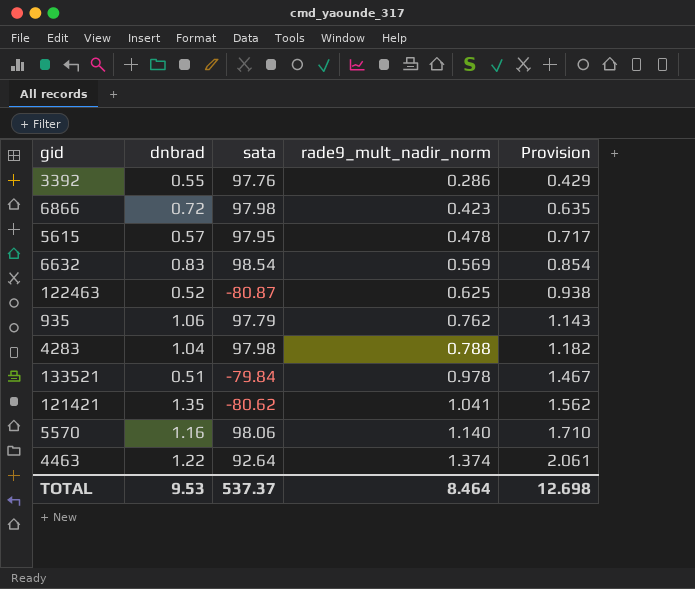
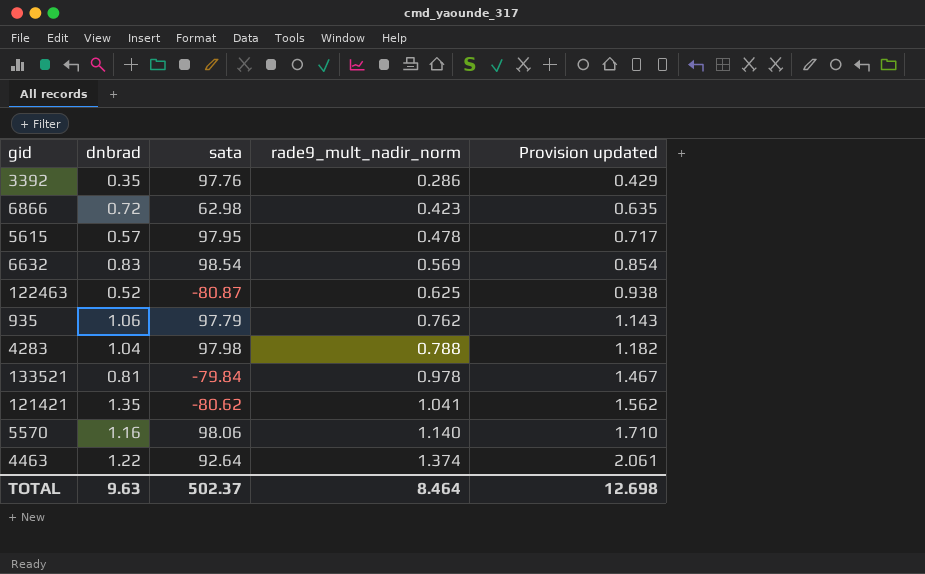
column name: Provision -> Provision updated
3392 | dnbrad: 0.55 -> 0.35
6866 | sata: 97.98 -> 62.98
133521 | dnbrad: 0.51 -> 0.81
TOTAL | dnbrad: 9.53 -> 9.63
TOTAL | sata: 537.37 -> 502.37

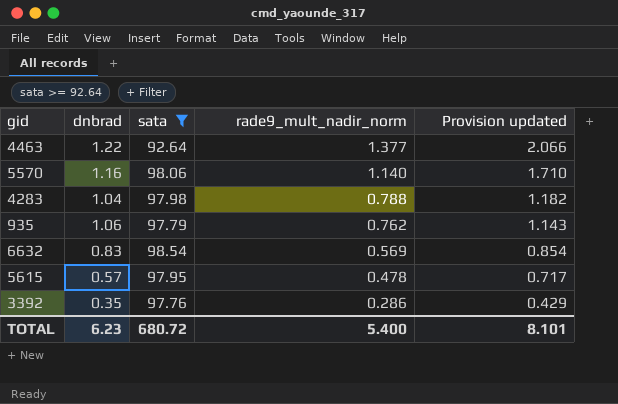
filter: none -> sata >= 92.64
row order: rade9_mult_nadir_norm ascending -> rade9_mult_nadir_norm descending
4463 | rade9_mult_nadir_norm: 1.374 -> 1.377
4463 | Provision updated: 2.061 -> 2.066
TOTAL | dnbrad: 9.63 -> 6.23
TOTAL | sata: 502.37 -> 680.72
TOTAL | rade9_mult_nadir_norm: 8.464 -> 5.400
TOTAL | Provision updated: 12.698 -> 8.101

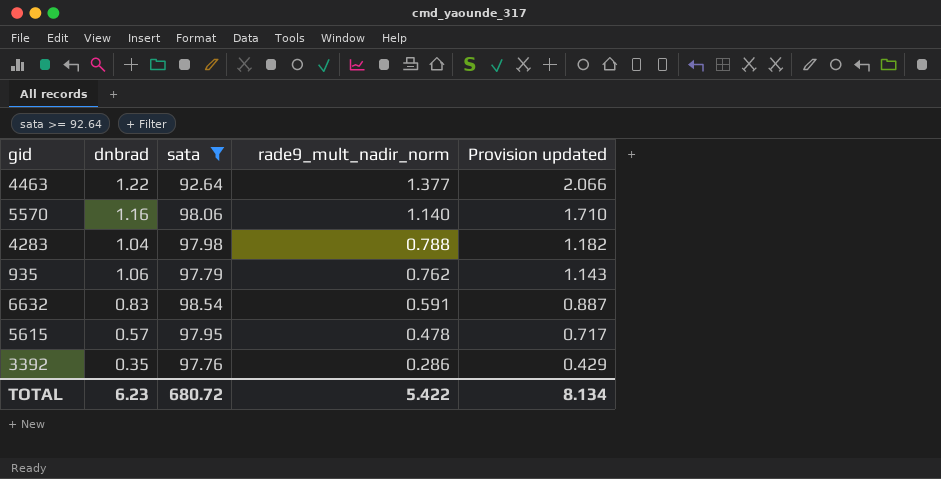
6632 | rade9_mult_nadir_norm: 0.569 -> 0.591
6632 | Provision updated: 0.854 -> 0.887
TOTAL | rade9_mult_nadir_norm: 5.400 -> 5.422
TOTAL | Provision updated: 8.101 -> 8.134

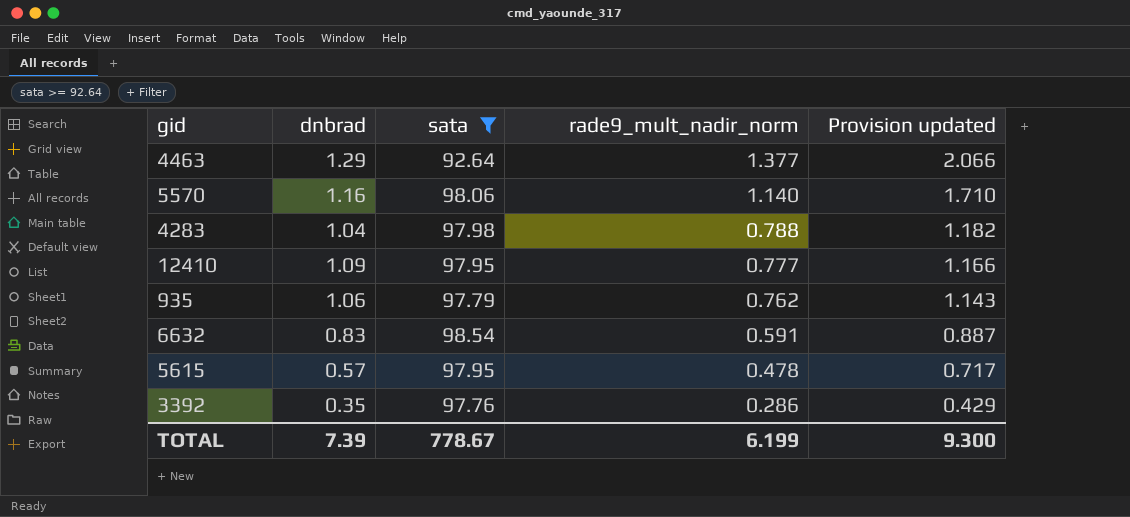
4463 | dnbrad: 1.22 -> 1.29
row 12410: none -> 1.09 | 97.95 | 0.777 | 1.166
TOTAL | dnbrad: 6.23 -> 7.39
TOTAL | sata: 680.72 -> 778.67
TOTAL | rade9_mult_nadir_norm: 5.422 -> 6.199
TOTAL | Provision updated: 8.134 -> 9.300

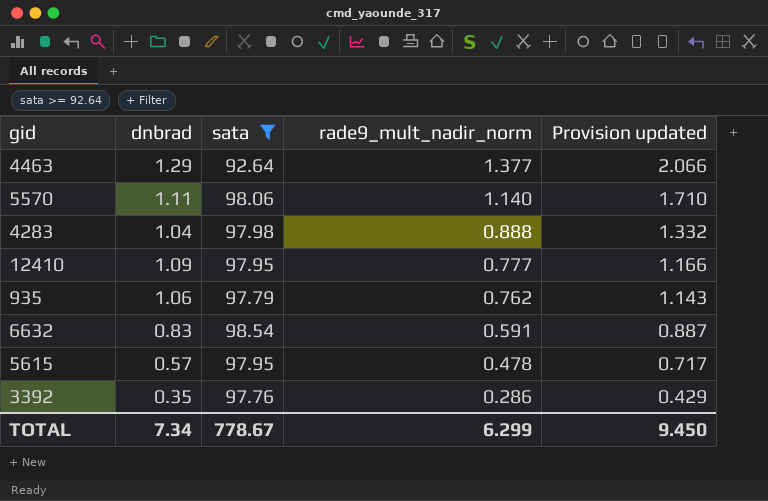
5570 | dnbrad: 1.16 -> 1.11
4283 | rade9_mult_nadir_norm: 0.788 -> 0.888
4283 | Provision updated: 1.182 -> 1.332
TOTAL | dnbrad: 7.39 -> 7.34
TOTAL | rade9_mult_nadir_norm: 6.199 -> 6.299
TOTAL | Provision updated: 9.300 -> 9.450

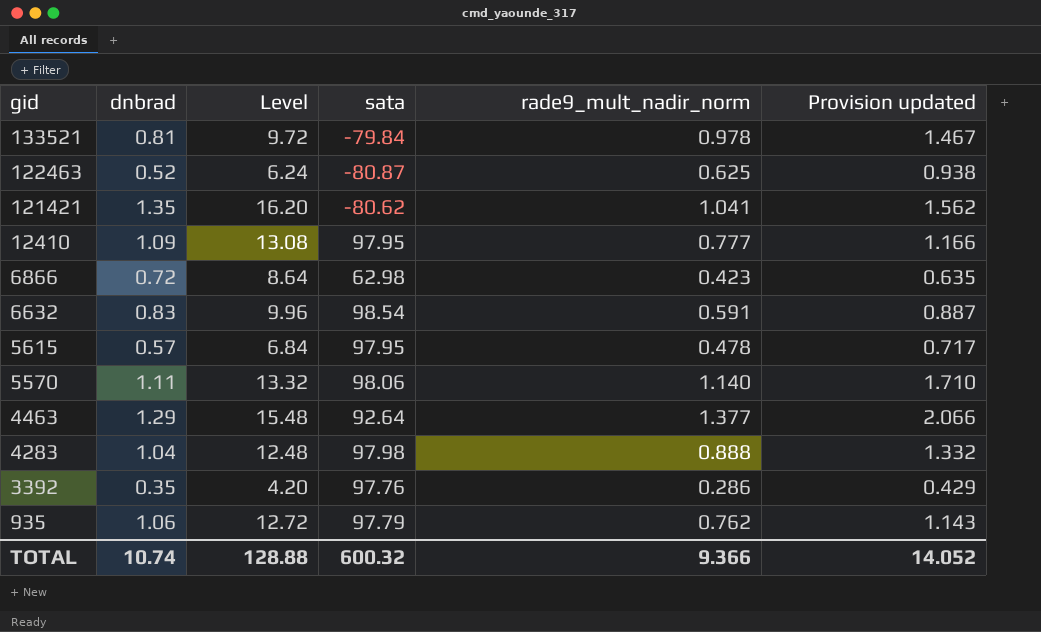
filter: sata >= 92.64 -> none
row order: rade9_mult_nadir_norm descending -> gid descending
column Level | formula: none -> [dnbrad] * 12
TOTAL | dnbrad: 7.34 -> 10.74
TOTAL | sata: 778.67 -> 600.32
TOTAL | rade9_mult_nadir_norm: 6.299 -> 9.366
TOTAL | Provision updated: 9.450 -> 14.052

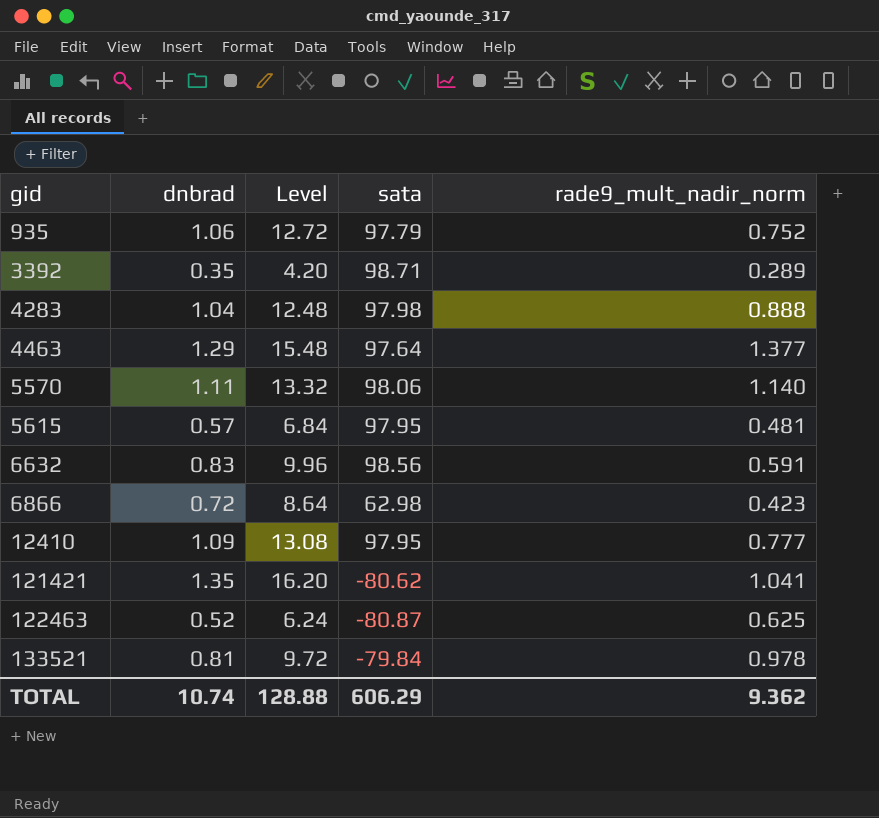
row order: gid descending -> gid ascending
column Provision updated | formula: [rade9_mult_nadir_norm] * 1.5 -> none
935 | rade9_mult_nadir_norm: 0.762 -> 0.752
3392 | sata: 97.76 -> 98.71
3392 | rade9_mult_nadir_norm: 0.286 -> 0.289
4463 | sata: 92.64 -> 97.64
5615 | rade9_mult_nadir_norm: 0.478 -> 0.481
6632 | sata: 98.54 -> 98.56
TOTAL | sata: 600.32 -> 606.29
TOTAL | rade9_mult_nadir_norm: 9.366 -> 9.362

